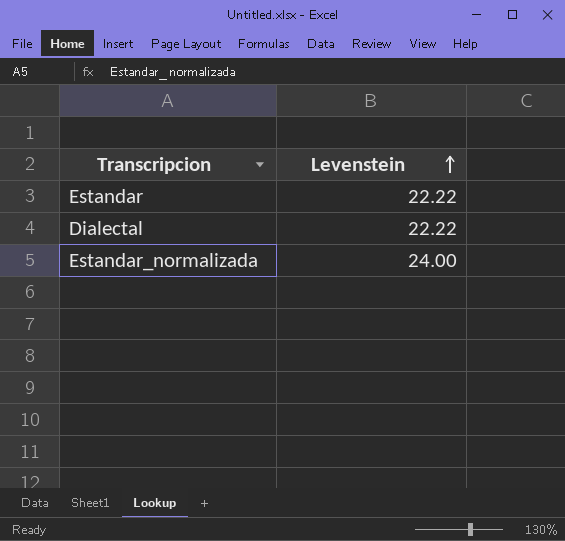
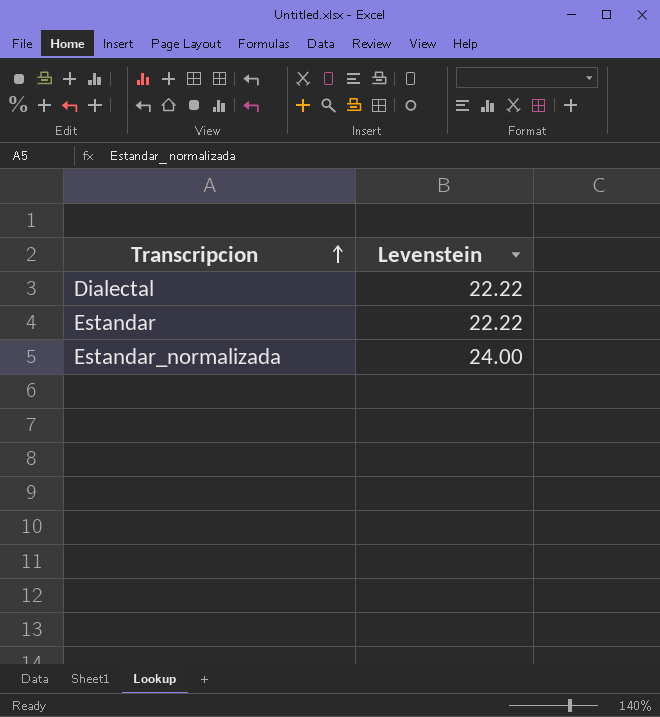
row order: Levenstein ascending -> Transcripcion ascending

